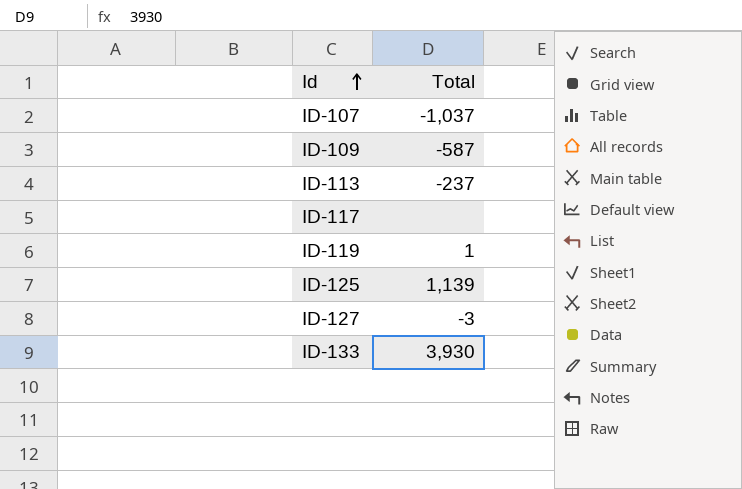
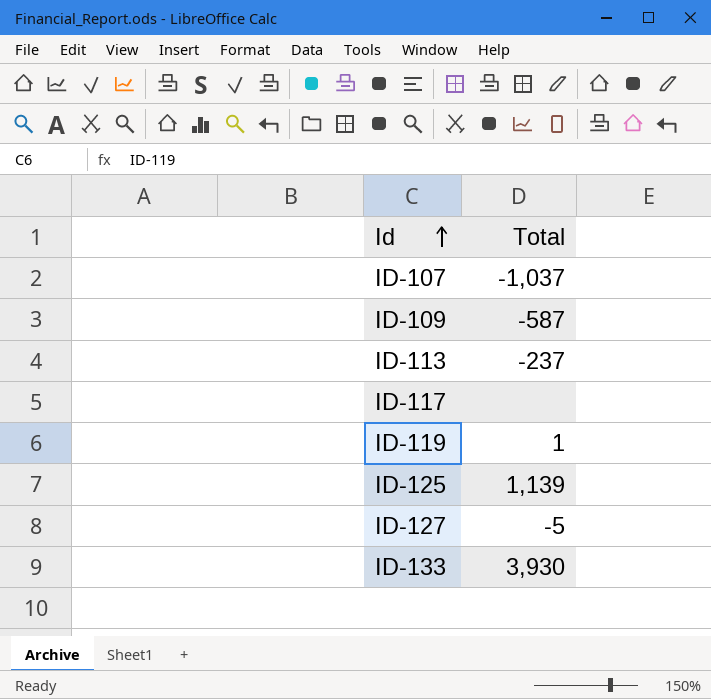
ID-127 | Total: -3 -> -5

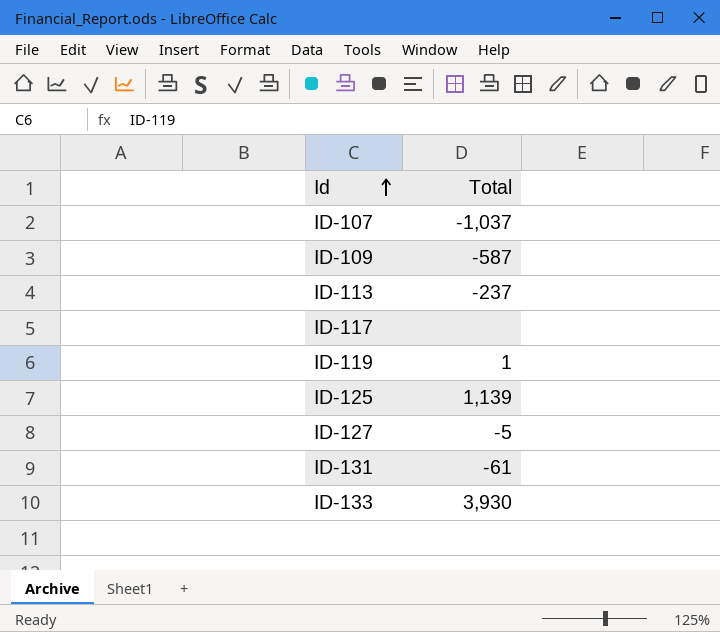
row ID-131: none -> -61

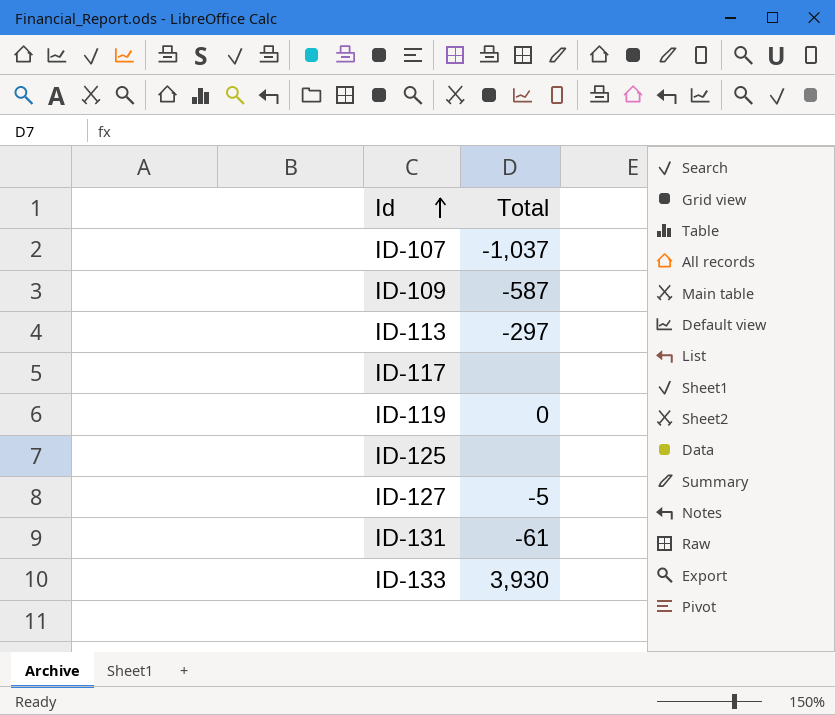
ID-113 | Total: -237 -> -297
ID-119 | Total: 1 -> 0
ID-125 | Total: 1,139 -> none

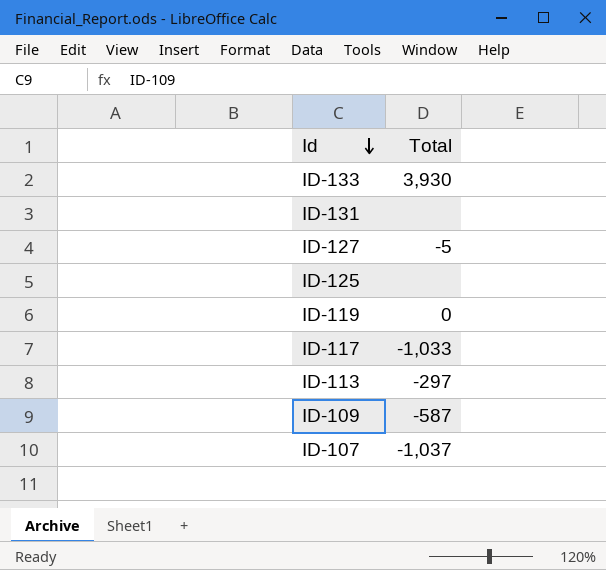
row order: Id ascending -> Id descending
ID-131 | Total: -61 -> none
ID-117 | Total: none -> -1,033

